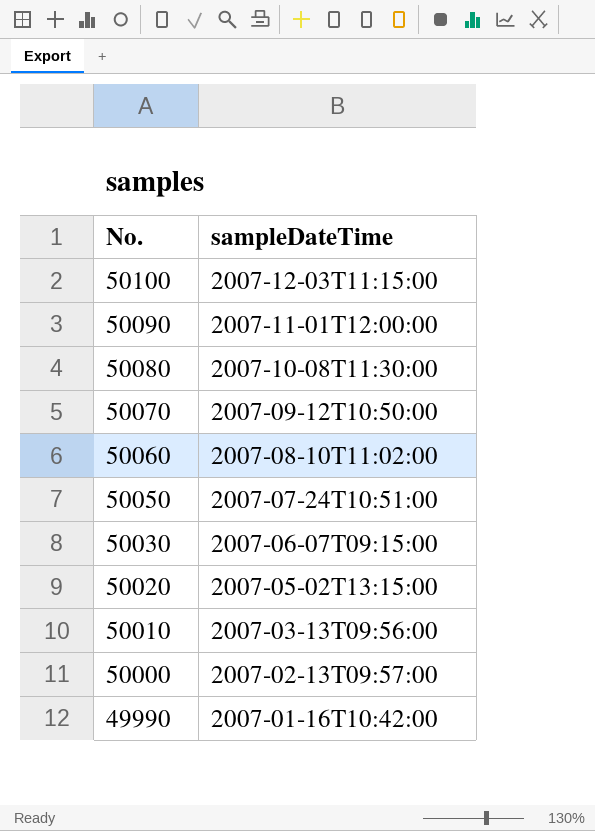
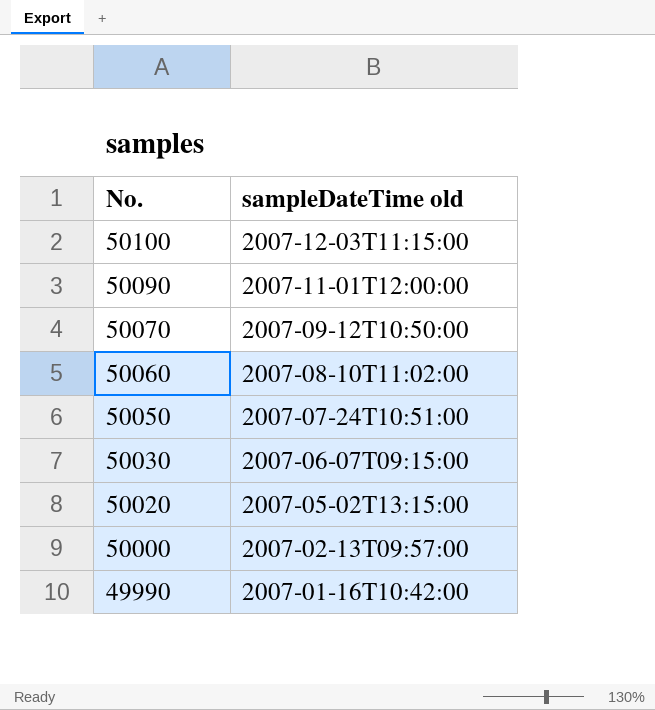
column name: sampleDateTime -> sampleDateTime old
row 50080: 2007-10-08T11:30:00 -> none
row 50010: 2007-03-13T09:56:00 -> none

